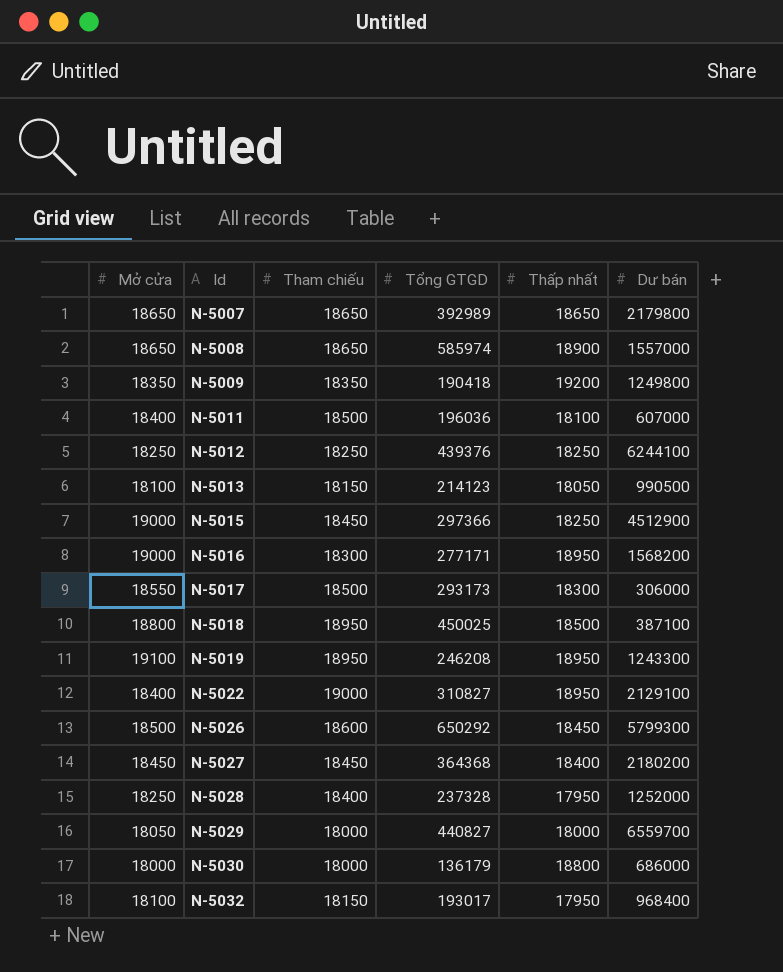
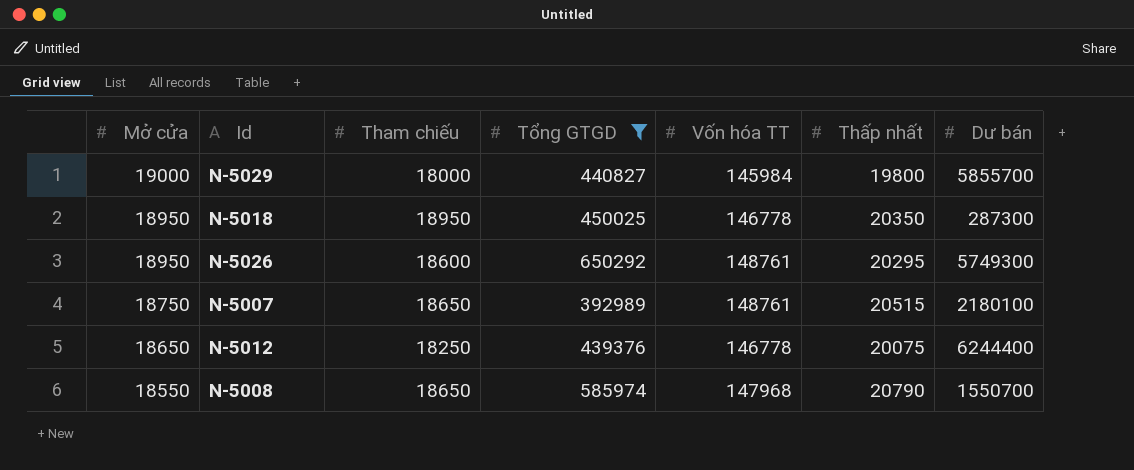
filter: none -> Tổng GTGD >= 392989
row order: Id ascending -> Mở cửa descending
column Vốn hóa TT | position: none -> 5
N-5029 | Mở cửa: 18050 -> 19000
N-5029 | Thấp nhất: 18000 -> 19800
N-5029 | Dư bán: 6559700 -> 5855700
N-5018 | Mở cửa: 18800 -> 18950
N-5018 | Thấp nhất: 18500 -> 20350
N-5018 | Dư bán: 387100 -> 287300
N-5026 | Mở cửa: 18500 -> 18950
N-5026 | Thấp nhất: 18450 -> 20295
N-5026 | Dư bán: 5799300 -> 5749300
N-5007 | Mở cửa: 18650 -> 18750
N-5007 | Thấp nhất: 18650 -> 20515
N-5007 | Dư bán: 2179800 -> 2180100
N-5012 | Mở cửa: 18250 -> 18650
N-5012 | Thấp nhất: 18250 -> 20075
N-5012 | Dư bán: 6244100 -> 6244400
N-5008 | Mở cửa: 18650 -> 18550
N-5008 | Thấp nhất: 18900 -> 20790
N-5008 | Dư bán: 1557000 -> 1550700

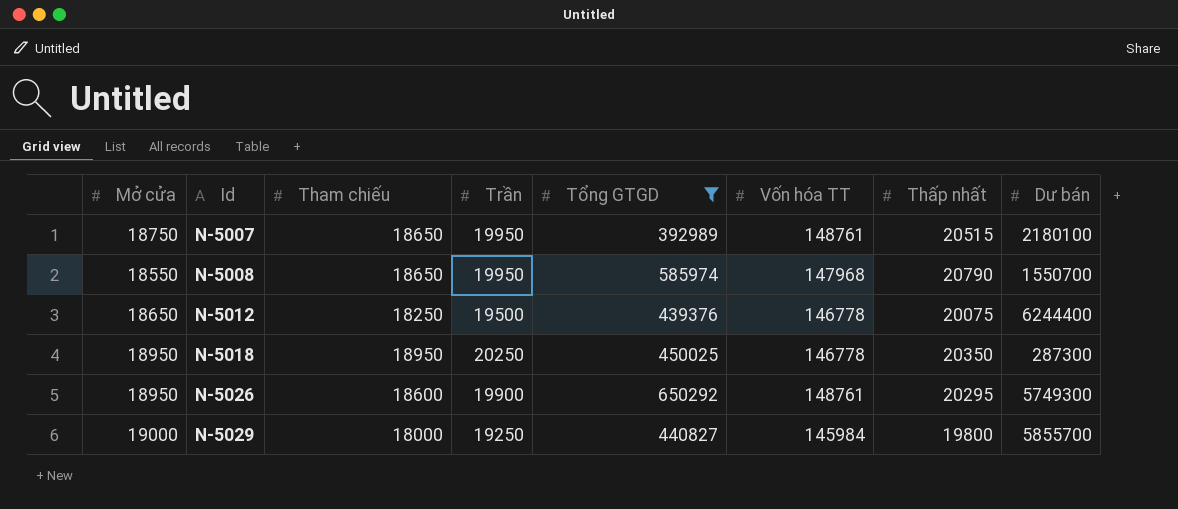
row order: Mở cửa descending -> Id ascending
column Trần | position: none -> 4

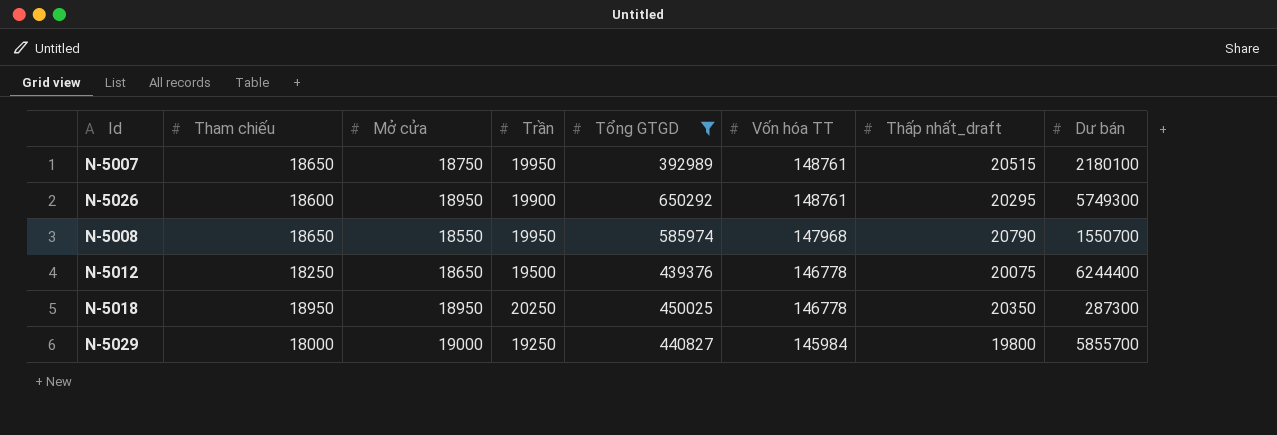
row order: Id ascending -> Vốn hóa TT descending
column Mở cửa | position: 1 -> 3
column name: Thấp nhất -> Thấp nhất_draft

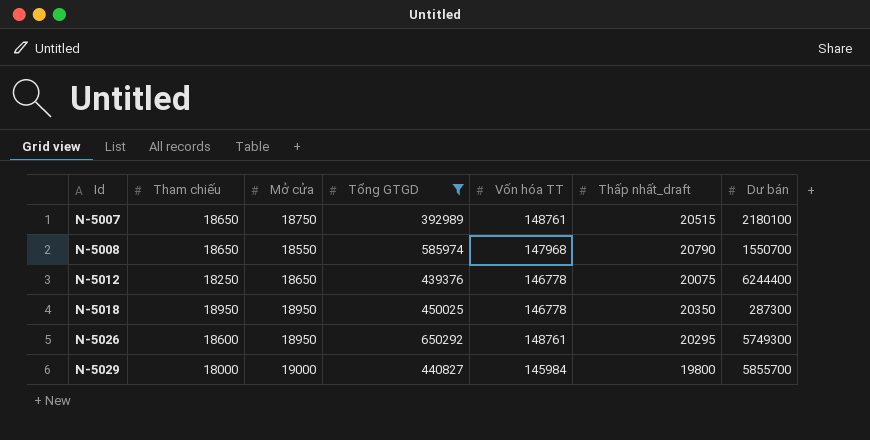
row order: Vốn hóa TT descending -> Id ascending
column Trần | position: 4 -> none

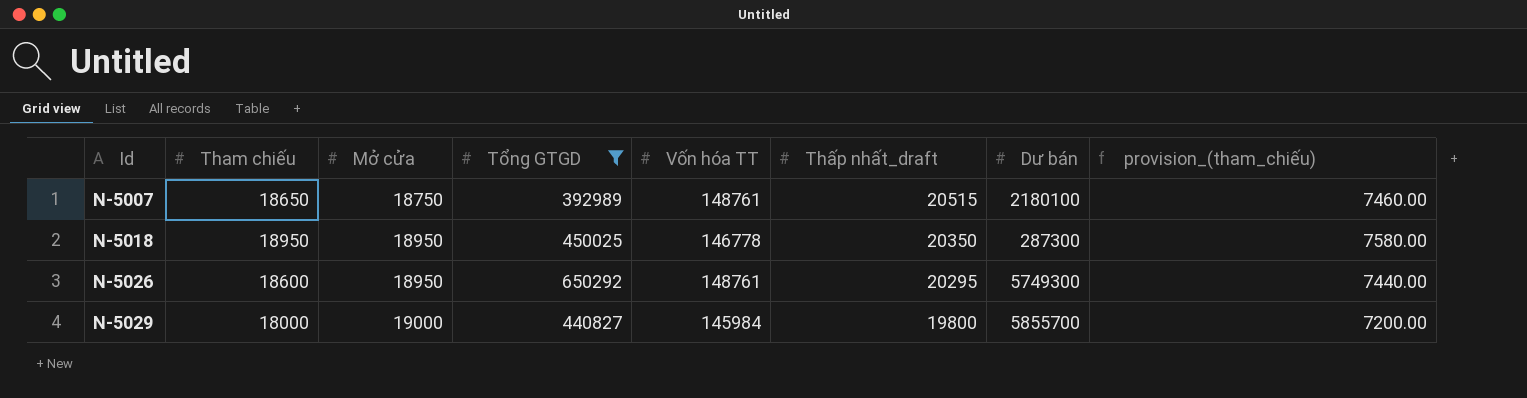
column provision_(tham_chiếu) | formula: none -> [Tham chiếu] * 0.4
row N-5008: 18650 | 18550 | 585974 | 147968 | 20790 | 1550700 -> none
row N-5012: 18250 | 18650 | 439376 | 146778 | 20075 | 6244400 -> none

